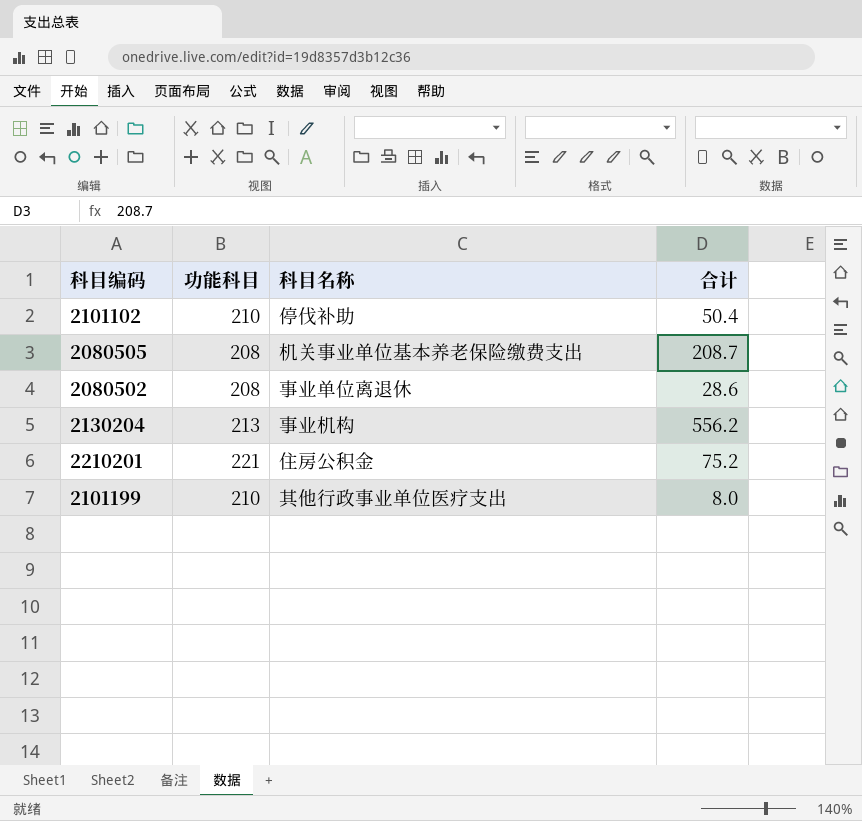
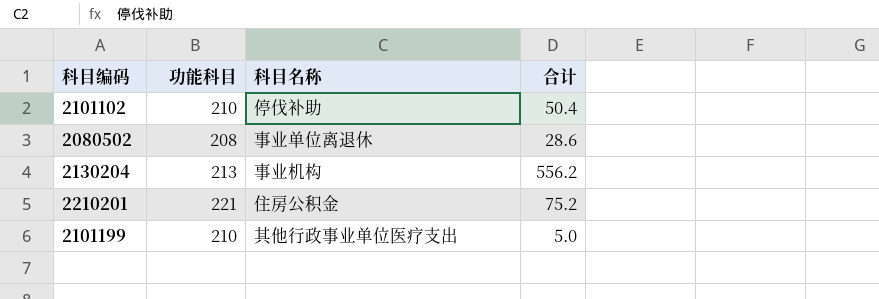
row 2080505: 208 | 机关事业单位基本养老保险缴费支出 | 208.7 -> none
2101199 | 合计: 8.0 -> 5.0

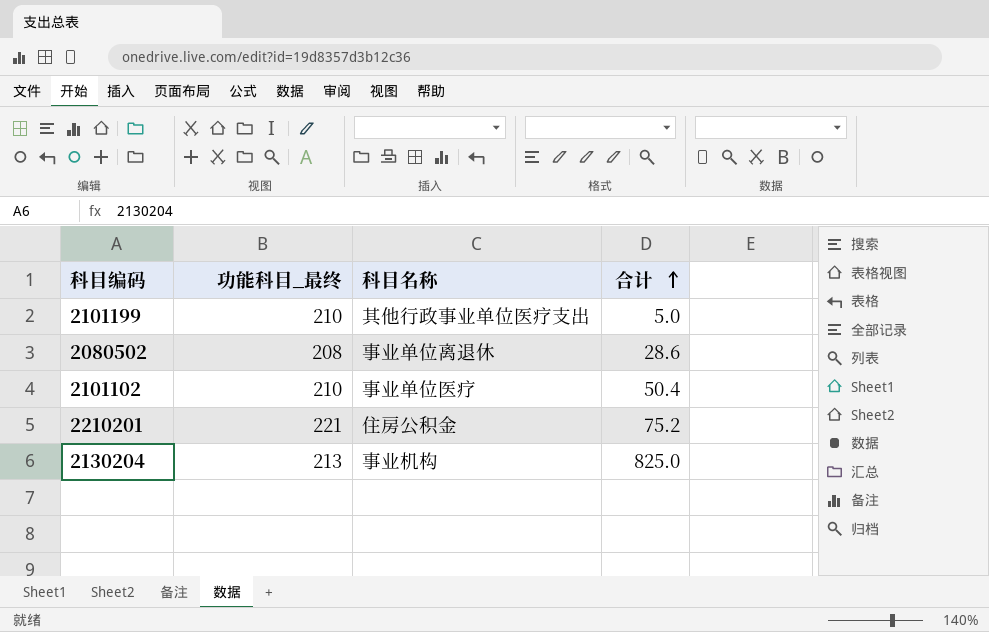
row order: none -> 合计 ascending
column name: 功能科目 -> 功能科目_最终
2101102 | 科目名称: 停伐补助 -> 事业单位医疗
2130204 | 合计: 556.2 -> 825.0

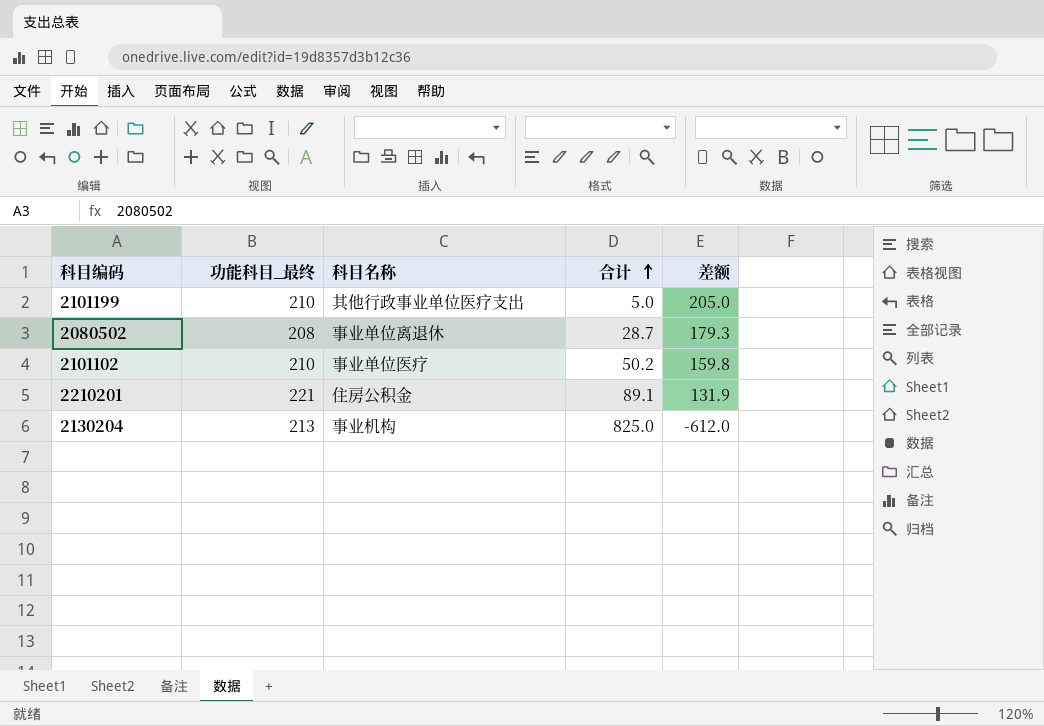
column 差额 | formula: none -> [功能科目_最终] - [合计]
2080502 | 合计: 28.6 -> 28.7
2101102 | 合计: 50.4 -> 50.2
2210201 | 合计: 75.2 -> 89.1

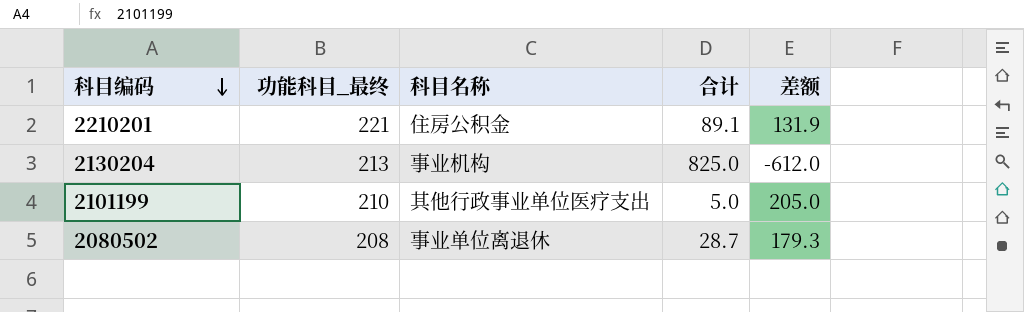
row order: 合计 ascending -> 科目编码 descending
row 2101102: 210 | 事业单位医疗 | 50.2 | 159.8 -> none

